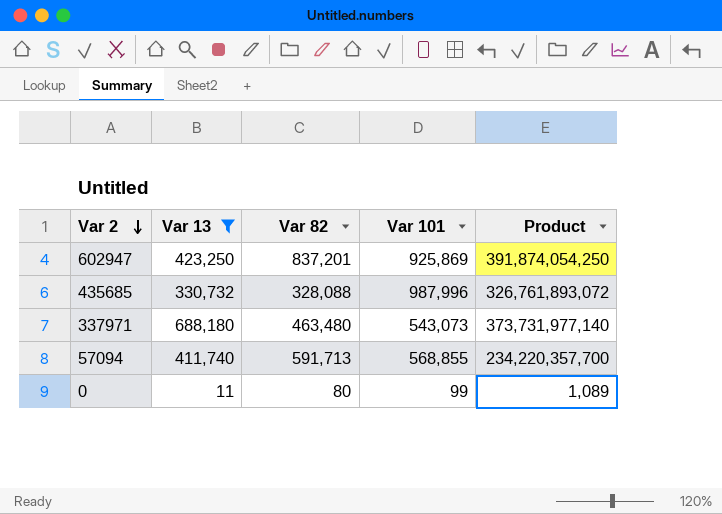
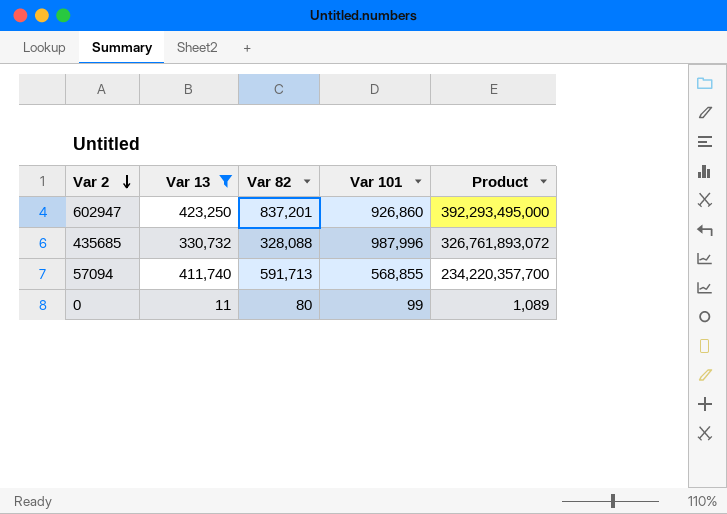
row 337971: 688,180 | 463,480 | 543,073 | 373,731,977,140 -> none
602947 | Var 101: 925,869 -> 926,860
602947 | Product: 391,874,054,250 -> 392,293,495,000

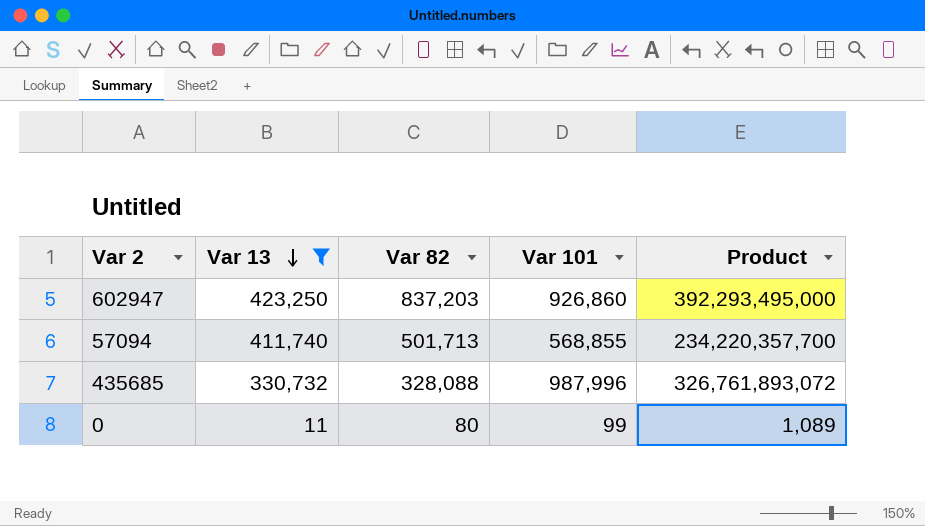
row order: Var 2 descending -> Var 13 descending
602947 | Var 82: 837,201 -> 837,203
57094 | Var 82: 591,713 -> 501,713

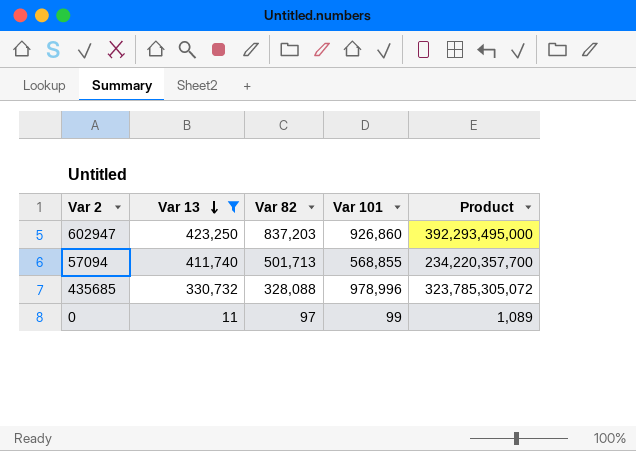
435685 | Var 101: 987,996 -> 978,996
435685 | Product: 326,761,893,072 -> 323,785,305,072
0 | Var 82: 80 -> 97

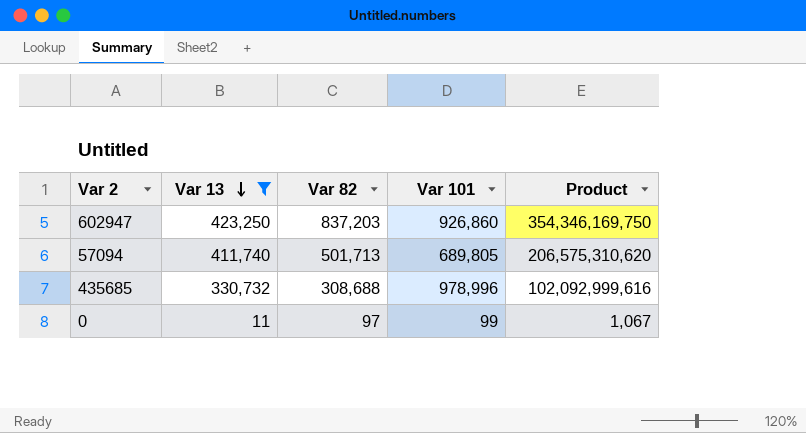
column Product | formula: [Var 13] * [Var 101] -> [Var 13] * [Var 82]
57094 | Var 101: 568,855 -> 689,805
435685 | Var 82: 328,088 -> 308,688

